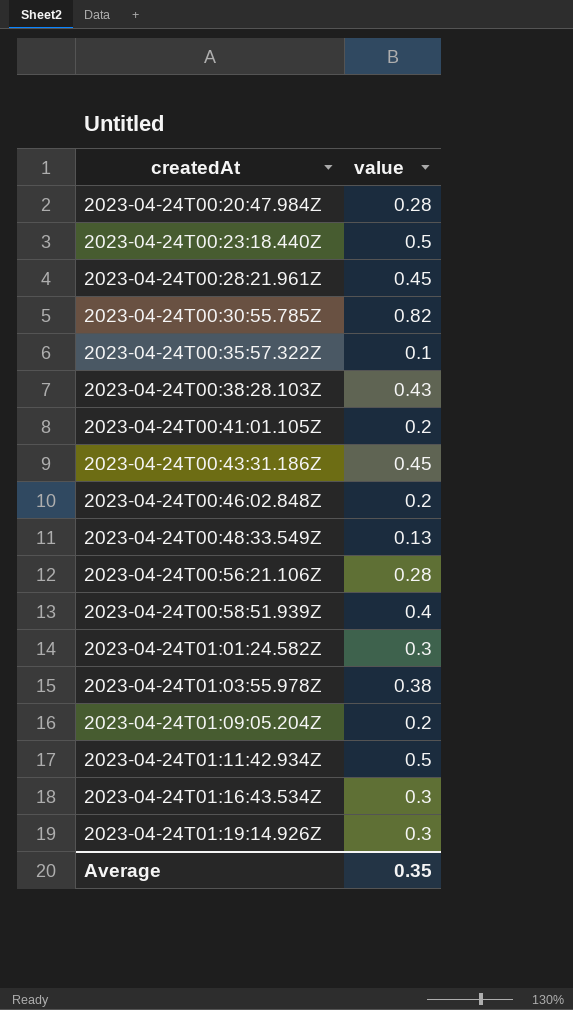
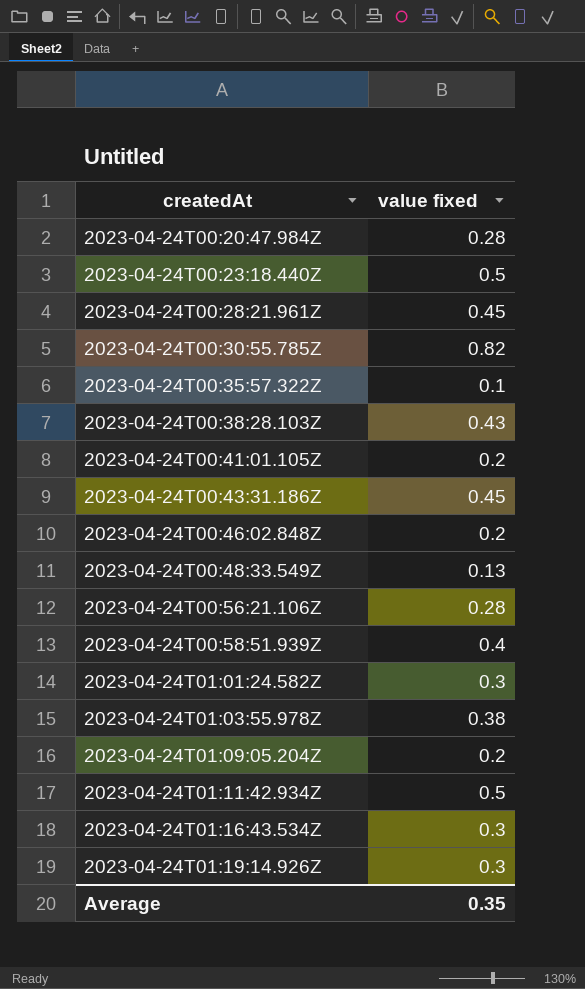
column name: value -> value fixed

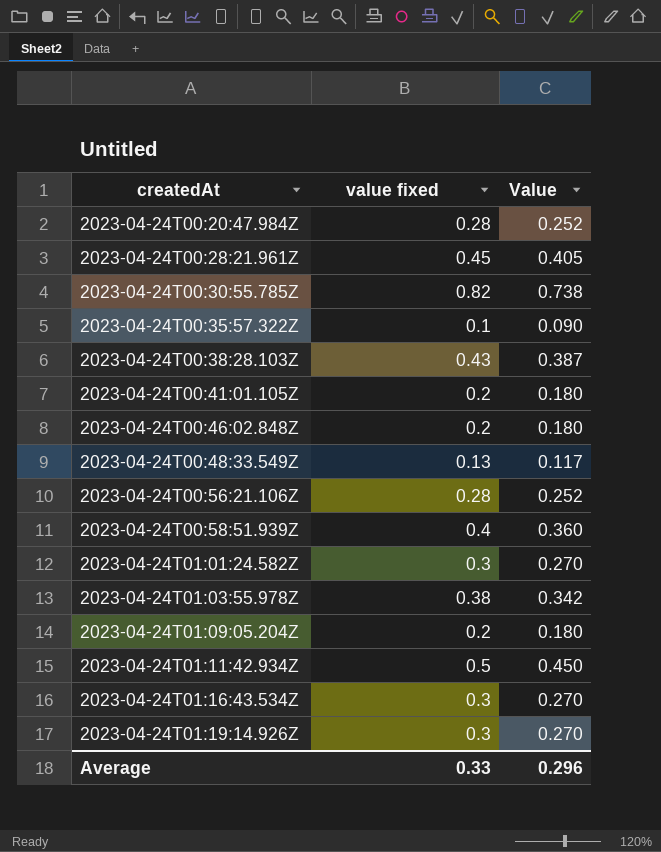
column Value | formula: none -> [value fixed] * 0.9
row 2023-04-24T00:23:18.440Z: 0.5 -> none
row 2023-04-24T00:43:31.186Z: 0.45 -> none
Average | value fixed: 0.35 -> 0.33

